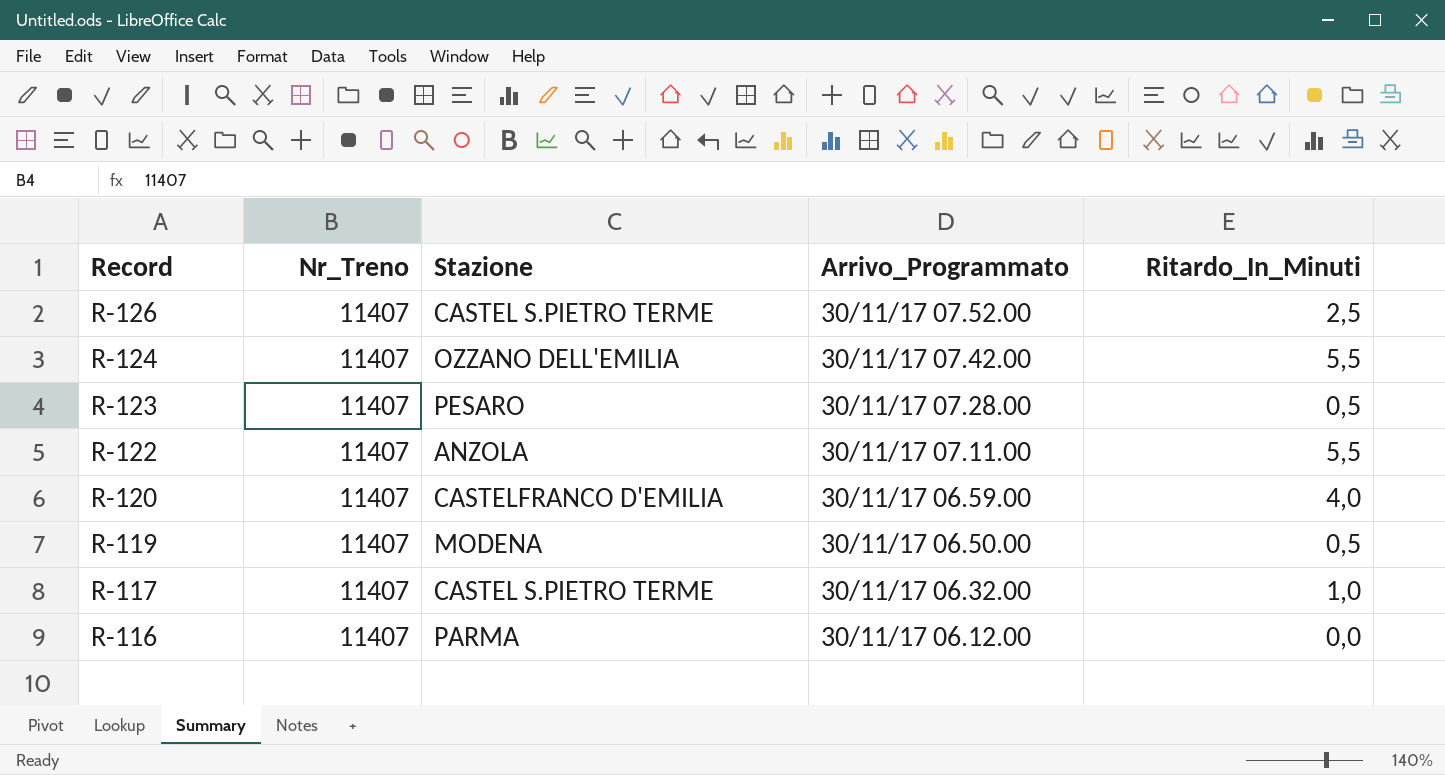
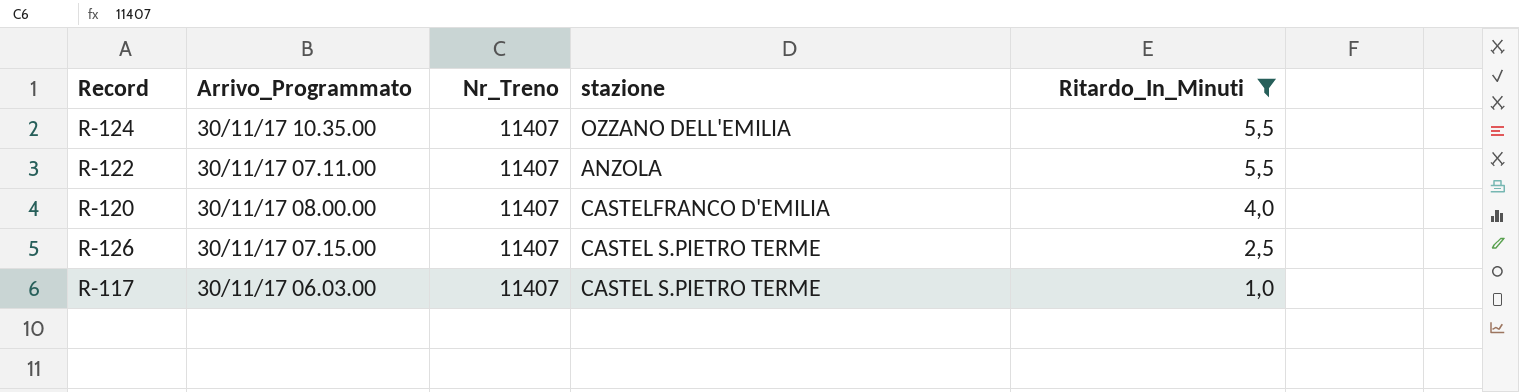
filter: none -> Ritardo_In_Minuti >= 1,0
row order: Record descending -> Ritardo_In_Minuti descending
column Arrivo_Programmato | position: 4 -> 2
column name: Stazione -> stazione
R-124 | Arrivo_Programmato: 30/11/17 07.42.00 -> 30/11/17 10.35.00
R-120 | Arrivo_Programmato: 30/11/17 06.59.00 -> 30/11/17 08.00.00
R-126 | Arrivo_Programmato: 30/11/17 07.52.00 -> 30/11/17 07.15.00
R-117 | Arrivo_Programmato: 30/11/17 06.32.00 -> 30/11/17 06.03.00

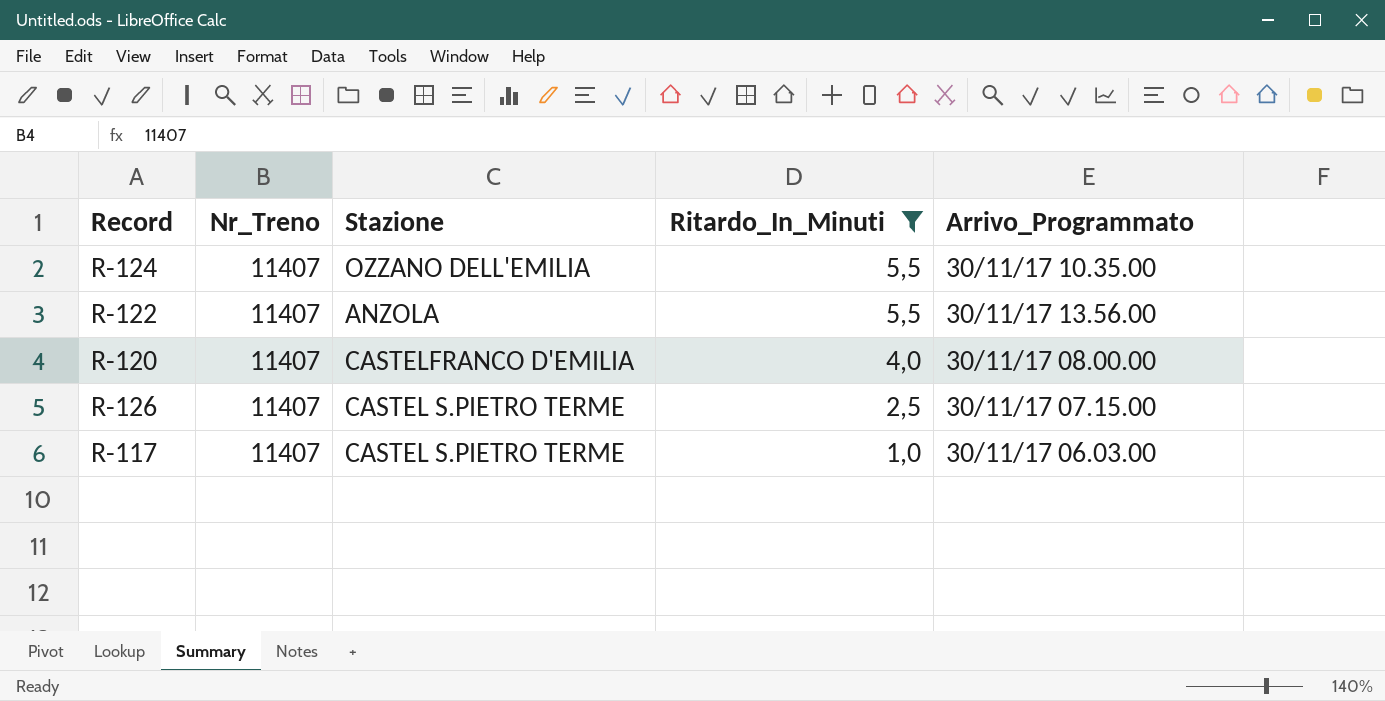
column name: stazione -> Stazione
column Arrivo_Programmato | position: 2 -> 5
R-122 | Arrivo_Programmato: 30/11/17 07.11.00 -> 30/11/17 13.56.00

